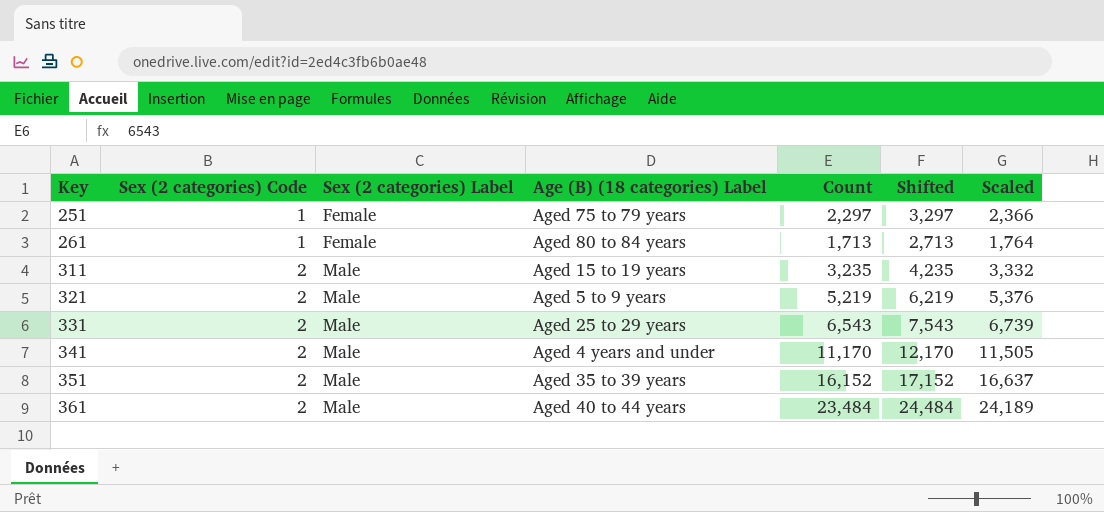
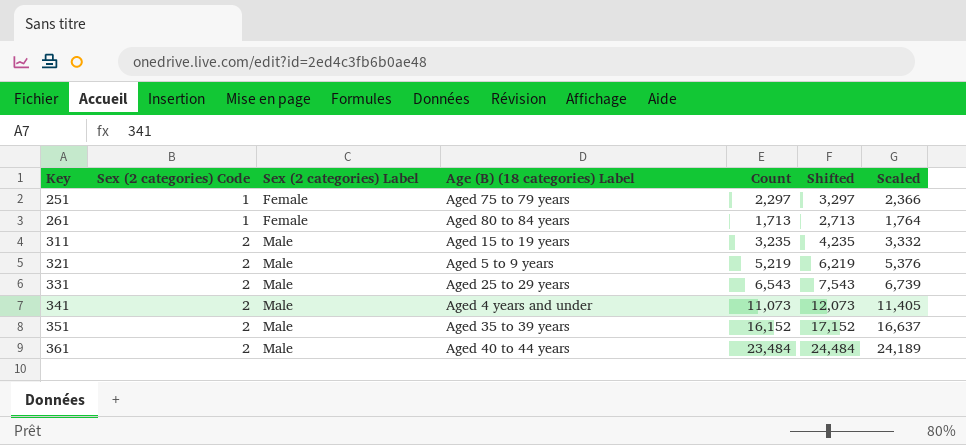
341 | Count: 11,170 -> 11,073
341 | Shifted: 12,170 -> 12,073
341 | Scaled: 11,505 -> 11,405

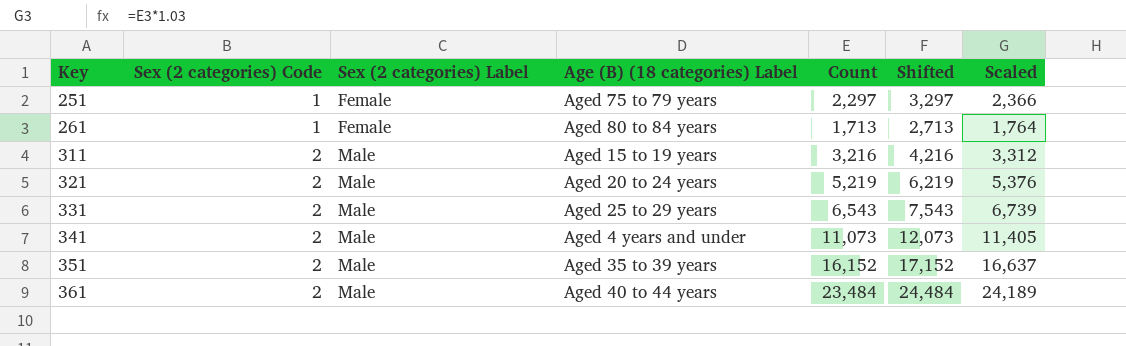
311 | Count: 3,235 -> 3,216
311 | Shifted: 4,235 -> 4,216
311 | Scaled: 3,332 -> 3,312
321 | Age (B) (18 categories) Label: Aged 5 to 9 years -> Aged 20 to 24 years

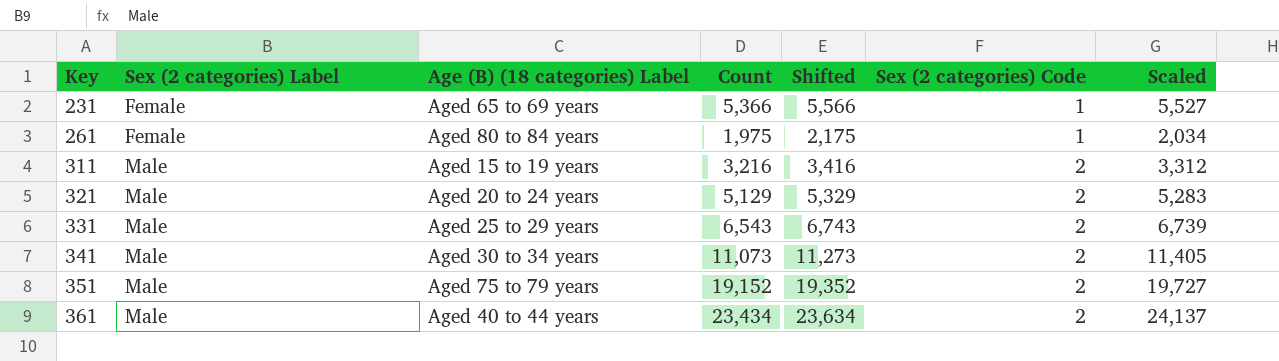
column Shifted | formula: [Count] + 1000 -> [Count] + 200
column Sex (2 categories) Code | position: 2 -> 6
row 251: 1 | Female | Aged 75 to 79 years | 2,297 | 3,297 | 2,366 -> none
row 231: none -> Female | Aged 65 to 69 years | 5,366 | 5,566 | 1 | 5,527
261 | Count: 1,713 -> 1,975
261 | Scaled: 1,764 -> 2,034
321 | Count: 5,219 -> 5,129
321 | Scaled: 5,376 -> 5,283
341 | Age (B) (18 categories) Label: Aged 4 years and under -> Aged 30 to 34 years
351 | Age (B) (18 categories) Label: Aged 35 to 39 years -> Aged 75 to 79 years
351 | Count: 16,152 -> 19,152
351 | Scaled: 16,637 -> 19,727
361 | Count: 23,484 -> 23,434
361 | Scaled: 24,189 -> 24,137

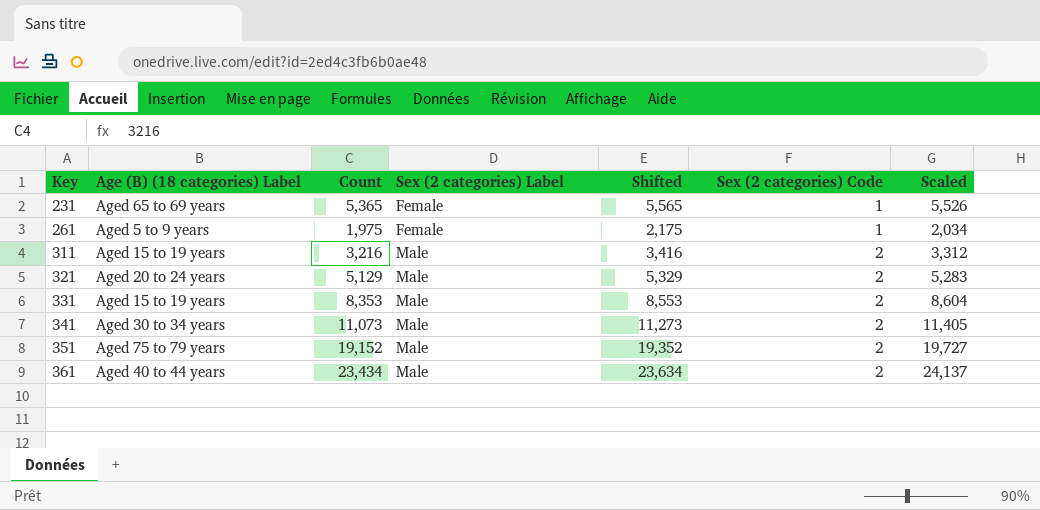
column Sex (2 categories) Label | position: 2 -> 4
231 | Count: 5,366 -> 5,365
231 | Shifted: 5,566 -> 5,565
231 | Scaled: 5,527 -> 5,526
261 | Age (B) (18 categories) Label: Aged 80 to 84 years -> Aged 5 to 9 years
331 | Age (B) (18 categories) Label: Aged 25 to 29 years -> Aged 15 to 19 years
331 | Count: 6,543 -> 8,353
331 | Shifted: 6,743 -> 8,553
331 | Scaled: 6,739 -> 8,604

